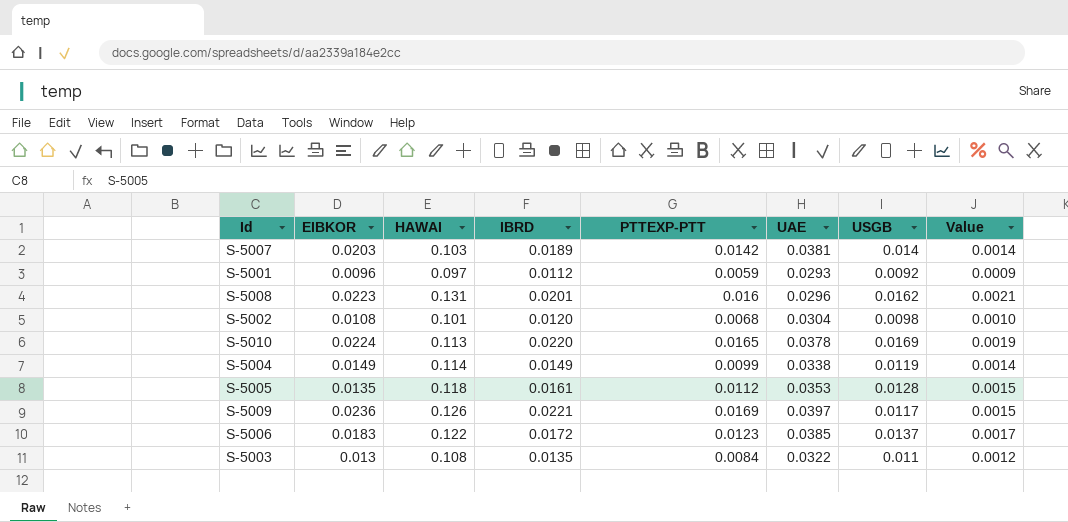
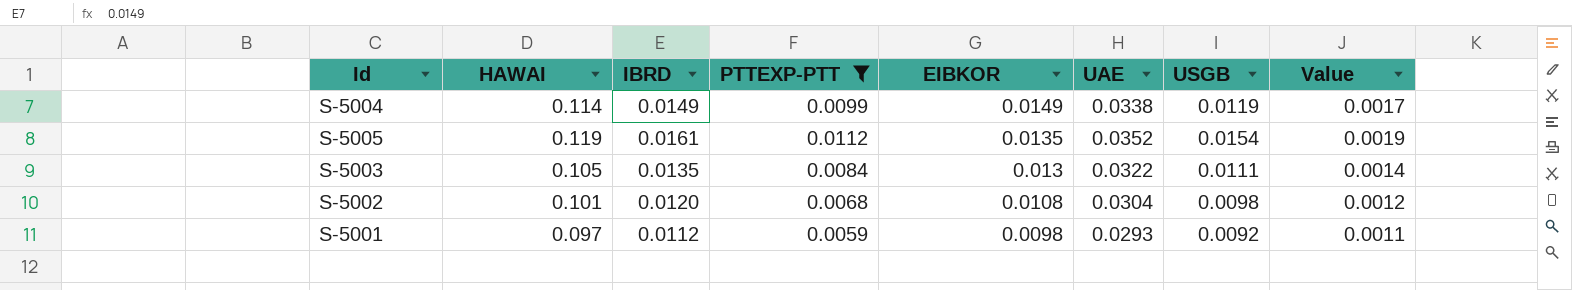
filter: none -> PTTEXP-PTT <= 0.0112
row order: none -> EIBKOR descending
column EIBKOR | position: 2 -> 5
column Value | formula: [HAWAI] * [USGB] -> [HAWAI] * [IBRD]
S-5005 | HAWAI: 0.118 -> 0.119
S-5005 | UAE: 0.0353 -> 0.0352
S-5005 | USGB: 0.0128 -> 0.0154
S-5003 | HAWAI: 0.108 -> 0.105
S-5003 | USGB: 0.011 -> 0.0111
S-5001 | EIBKOR: 0.0096 -> 0.0098

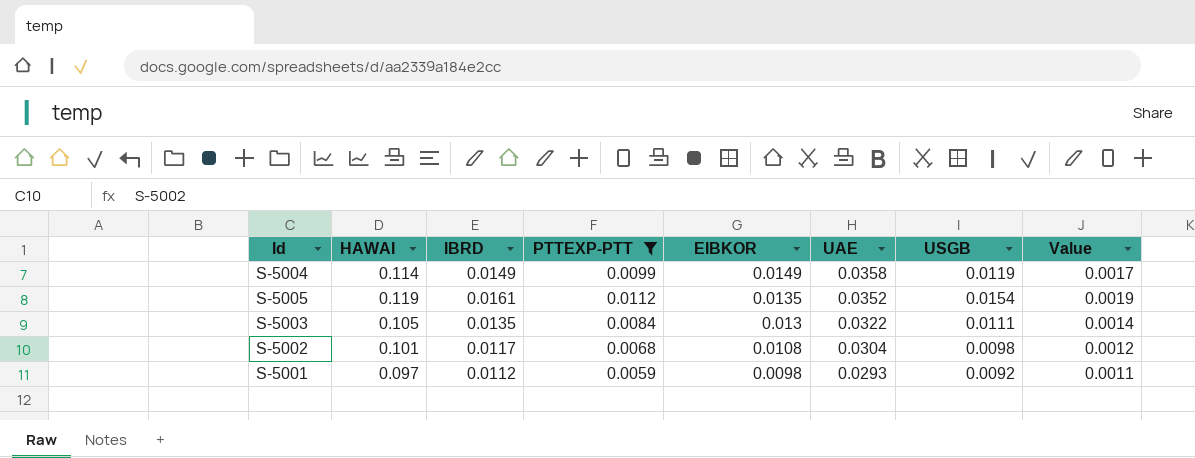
S-5004 | UAE: 0.0338 -> 0.0358
S-5002 | IBRD: 0.0120 -> 0.0117

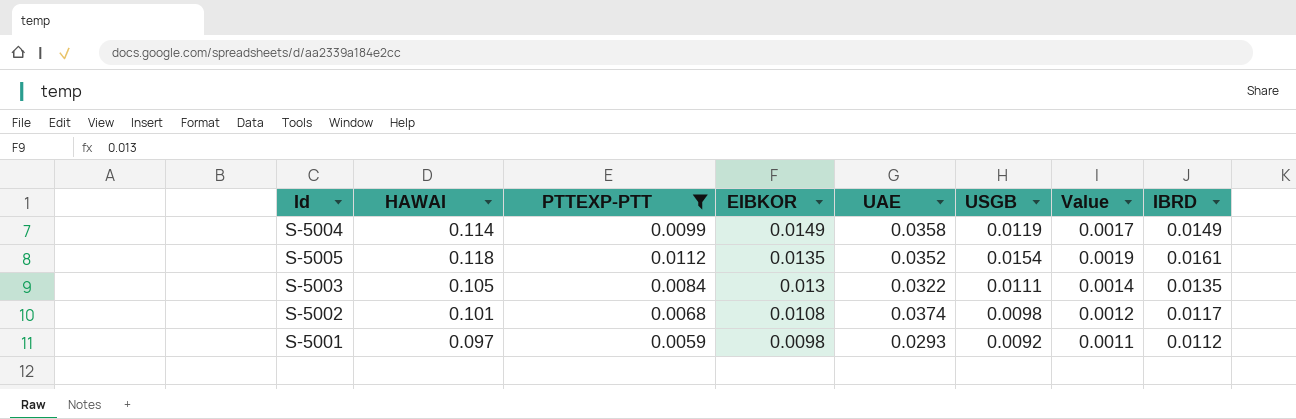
column IBRD | position: 3 -> 8
S-5005 | HAWAI: 0.119 -> 0.118
S-5002 | UAE: 0.0304 -> 0.0374

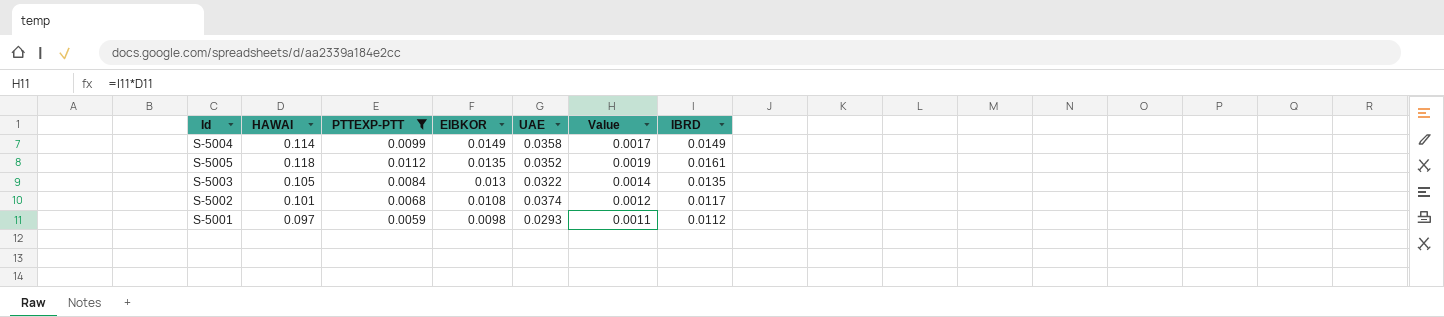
column USGB | position: 6 -> none

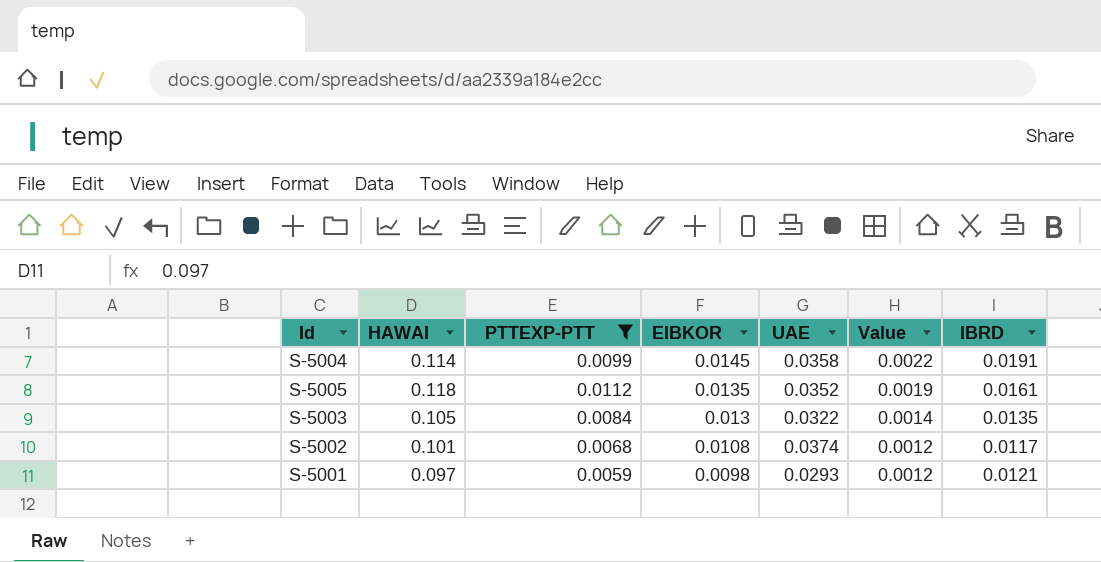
S-5004 | EIBKOR: 0.0149 -> 0.0145
S-5004 | Value: 0.0017 -> 0.0022
S-5004 | IBRD: 0.0149 -> 0.0191
S-5001 | Value: 0.0011 -> 0.0012
S-5001 | IBRD: 0.0112 -> 0.0121

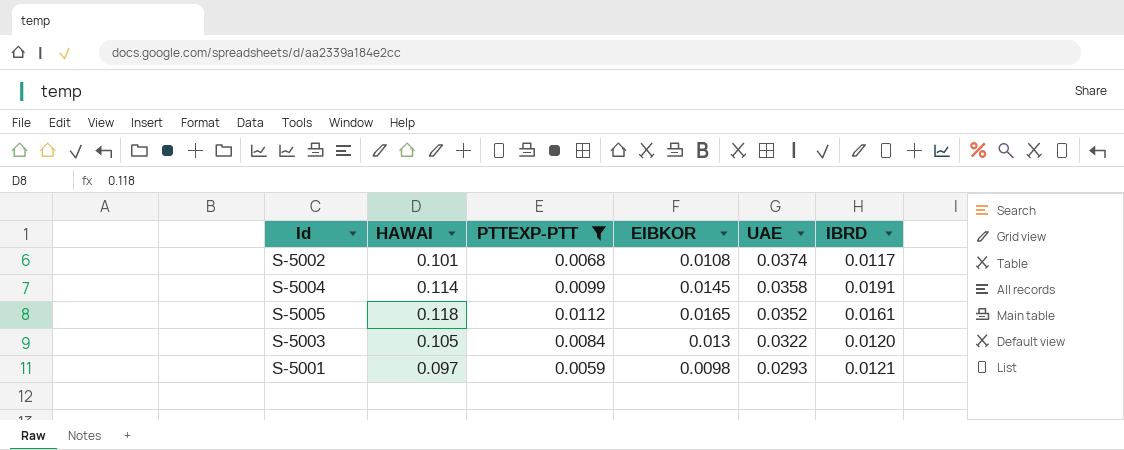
row order: EIBKOR descending -> UAE descending
column Value | formula: [HAWAI] * [IBRD] -> none
S-5005 | EIBKOR: 0.0135 -> 0.0165
S-5003 | IBRD: 0.0135 -> 0.0120

